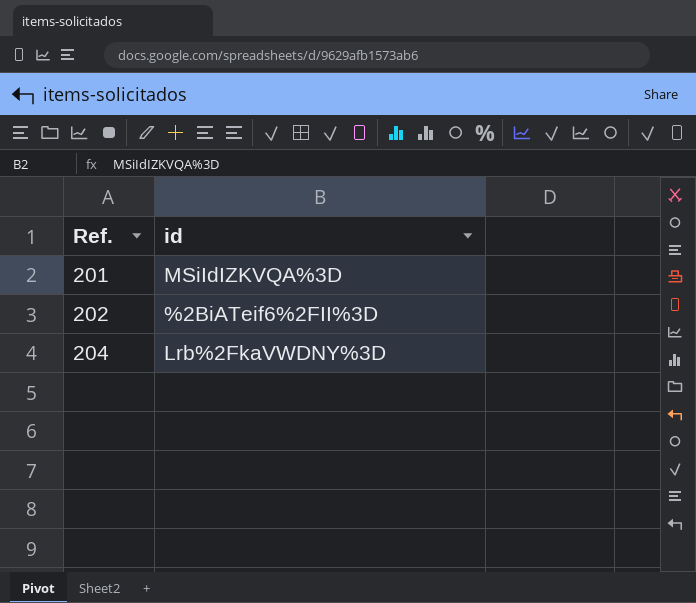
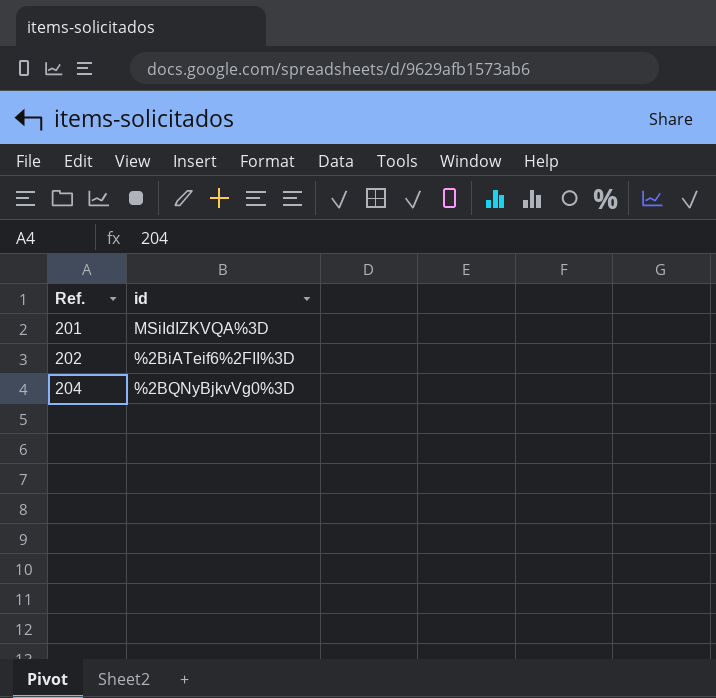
204 | id: Lrb%2FkaVWDNY%3D -> %2BQNyBjkvVg0%3D

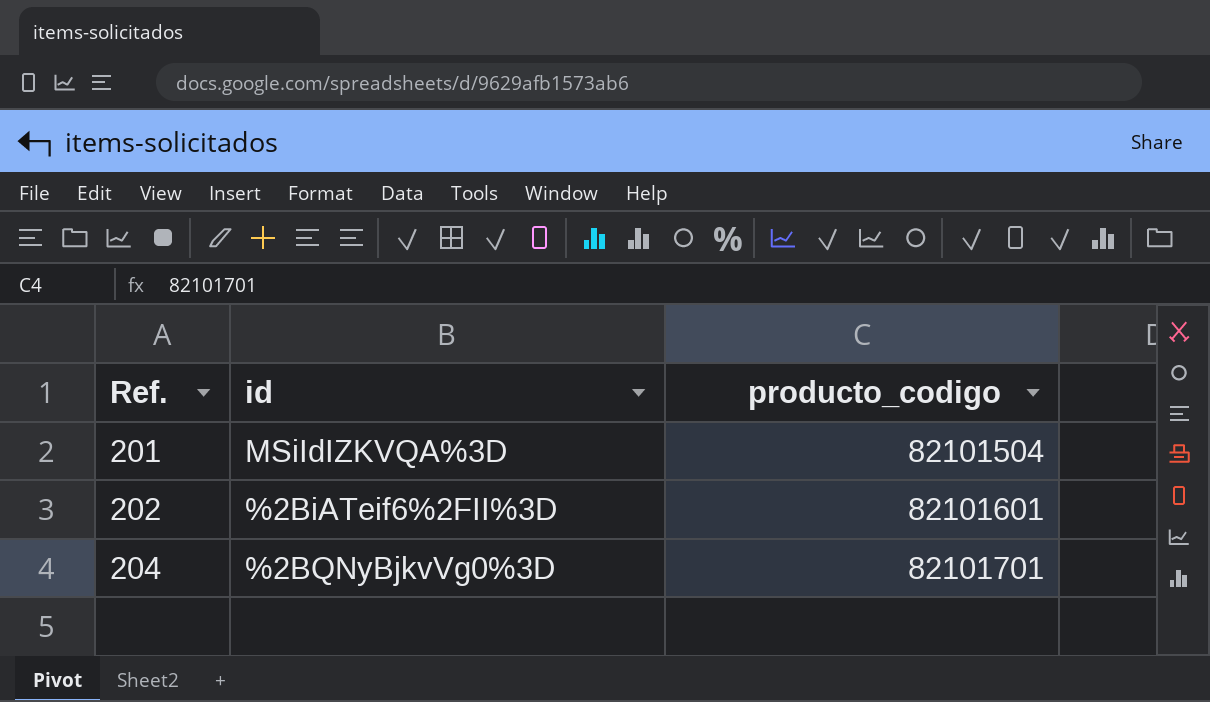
column producto_codigo | position: none -> 3

